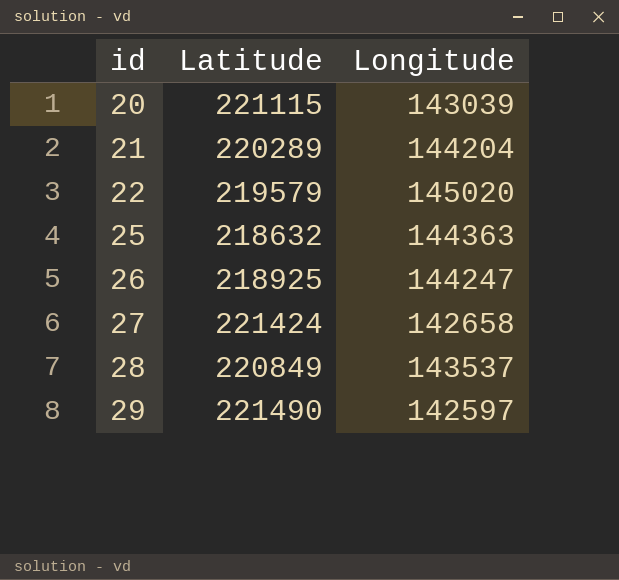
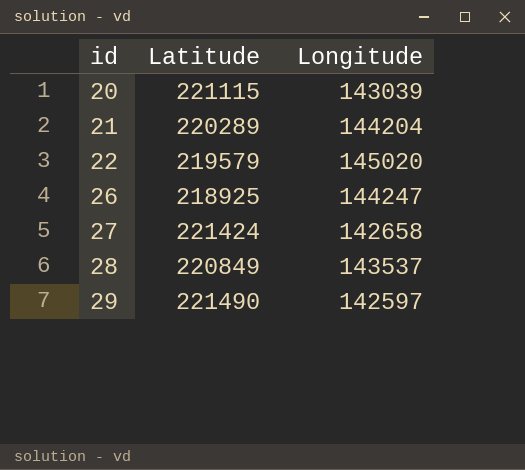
row 25: 218632 | 144363 -> none

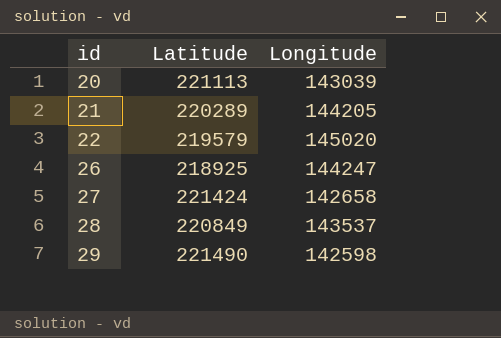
20 | Latitude: 221115 -> 221113
21 | Longitude: 144204 -> 144205
29 | Longitude: 142597 -> 142598

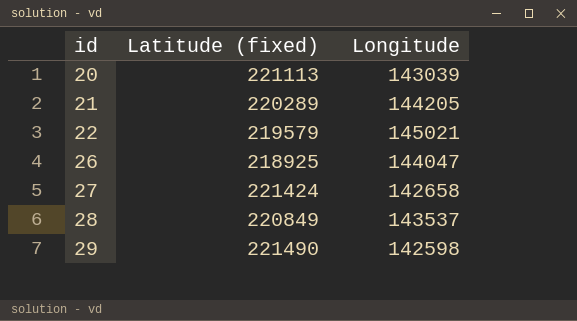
column name: Latitude -> Latitude (fixed)
22 | Longitude: 145020 -> 145021
26 | Longitude: 144247 -> 144047

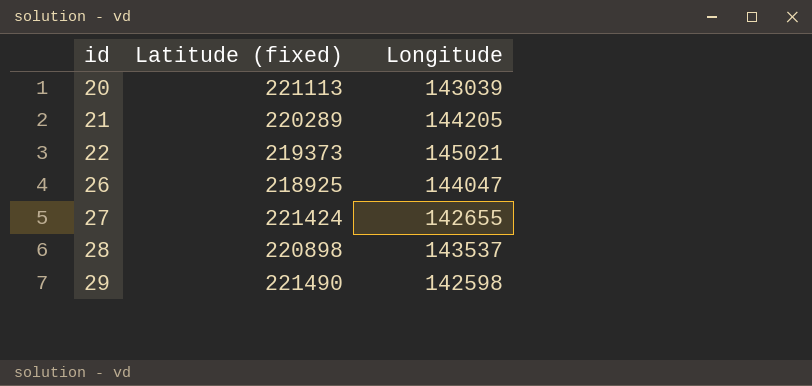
22 | Latitude (fixed): 219579 -> 219373
27 | Longitude: 142658 -> 142655
28 | Latitude (fixed): 220849 -> 220898

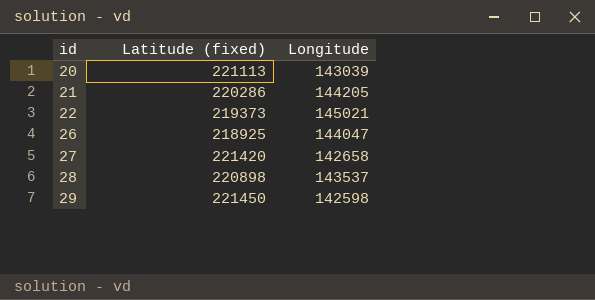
21 | Latitude (fixed): 220289 -> 220286
27 | Latitude (fixed): 221424 -> 221420
27 | Longitude: 142655 -> 142658
29 | Latitude (fixed): 221490 -> 221450

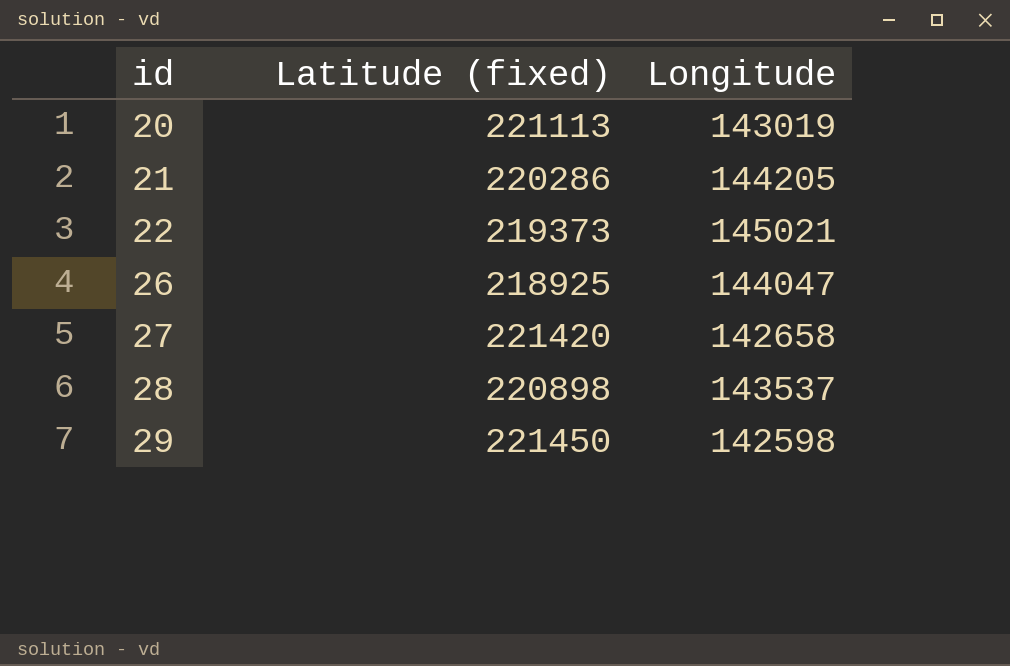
20 | Longitude: 143039 -> 143019

